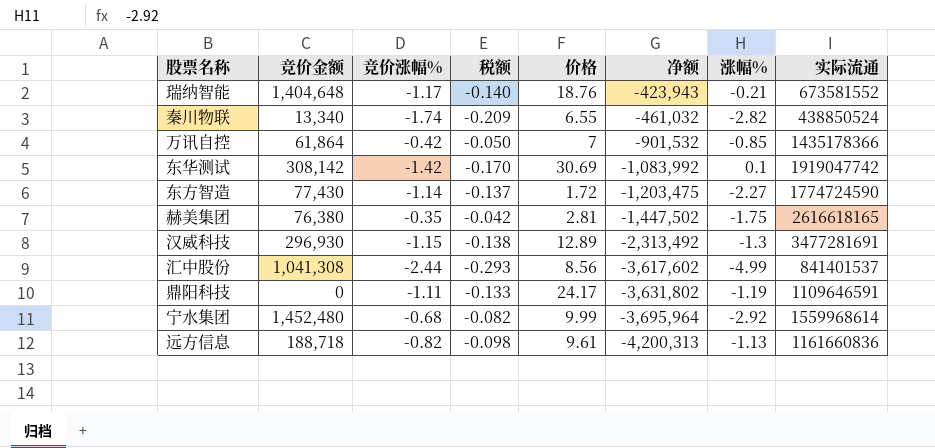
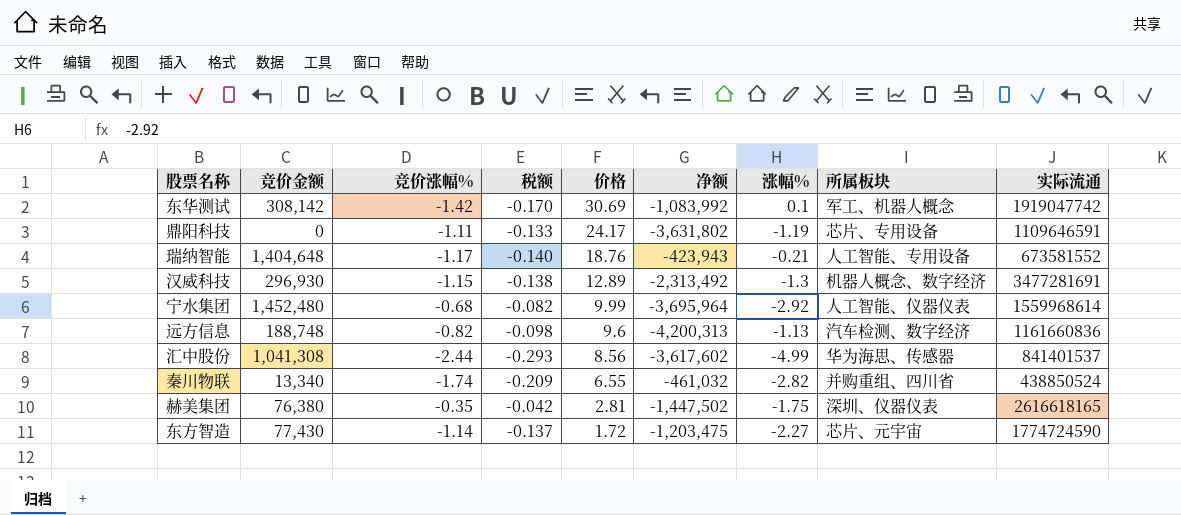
row order: 净额 descending -> 价格 descending
column 所属板块 | position: none -> 8
row 万讯自控: 61,864 | -0.42 | -0.050 | 7 | -901,532 | -0.85 | 1435178366 -> none
远方信息 | 竞价金额: 188,718 -> 188,748
远方信息 | 价格: 9.61 -> 9.6

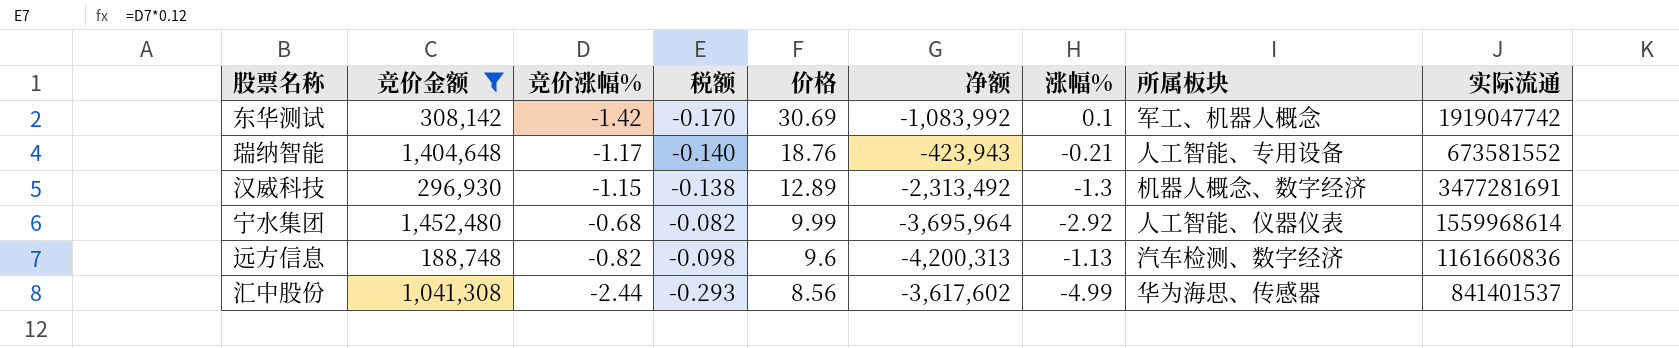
filter: none -> 竞价金额 >= 188,748

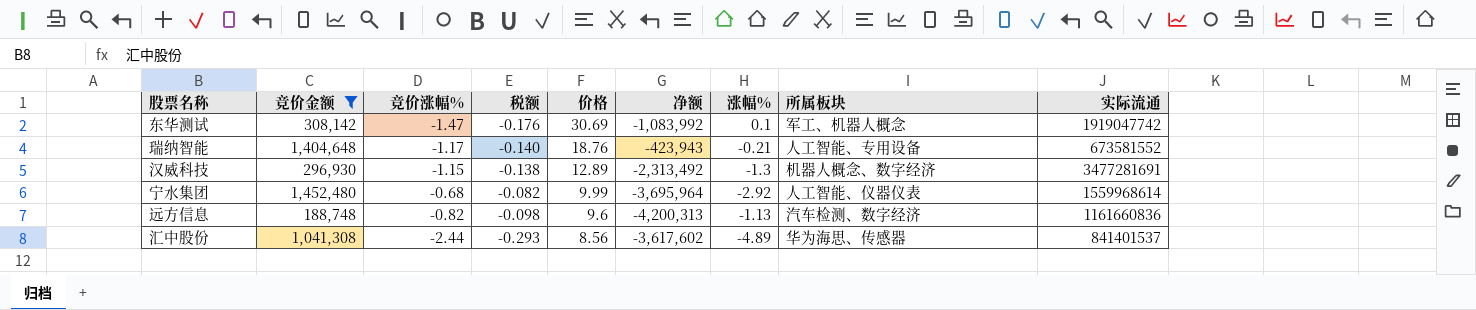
东华测试 | 竞价涨幅%: -1.42 -> -1.47
东华测试 | 税额: -0.170 -> -0.176
汇中股份 | 涨幅%: -4.99 -> -4.89

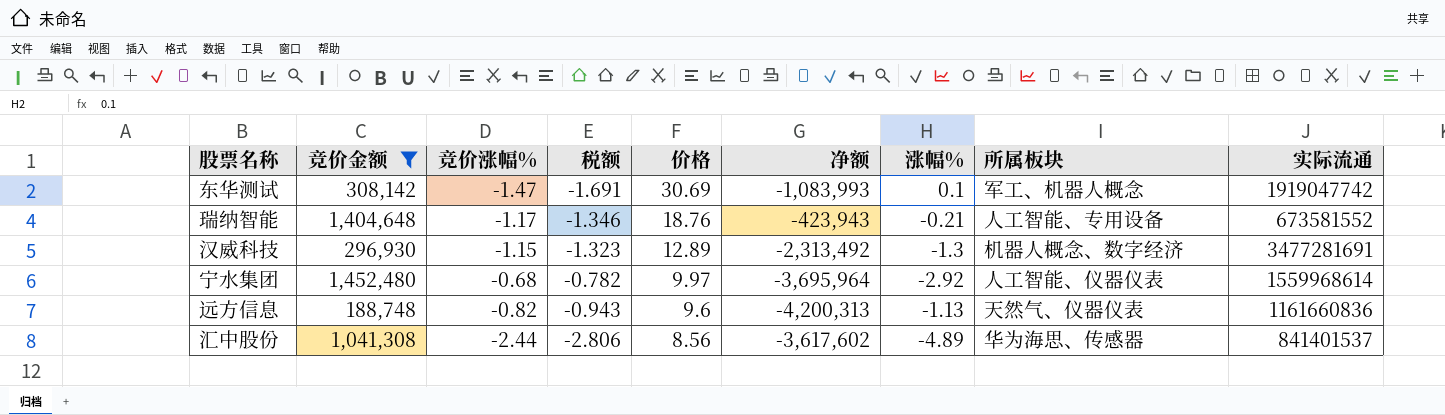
column 税额 | formula: [竞价涨幅%] * 0.12 -> [竞价涨幅%] * 1.15
东华测试 | 净额: -1,083,992 -> -1,083,993
宁水集团 | 价格: 9.99 -> 9.97
远方信息 | 所属板块: 汽车检测、数字经济 -> 天然气、仪器仪表

